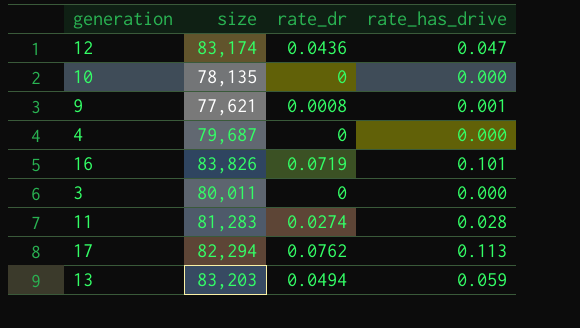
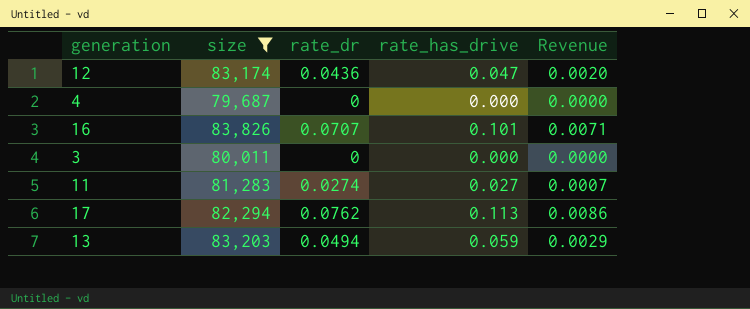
filter: none -> size >= 79,687
column Revenue | formula: none -> [rate_dr] * [rate_has_drive]
16 | rate_dr: 0.0719 -> 0.0707
11 | rate_has_drive: 0.028 -> 0.027

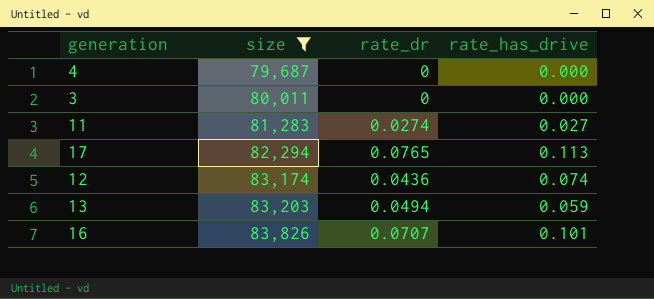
row order: none -> size ascending
column Revenue | formula: [rate_dr] * [rate_has_drive] -> none
17 | rate_dr: 0.0762 -> 0.0765
12 | rate_has_drive: 0.047 -> 0.074

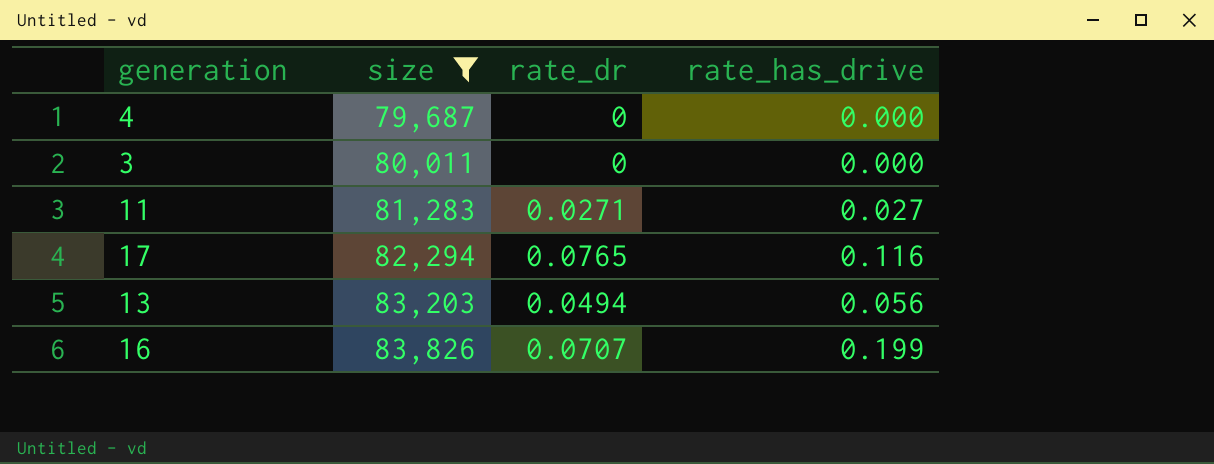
row 12: 83,174 | 0.0436 | 0.074 -> none
11 | rate_dr: 0.0274 -> 0.0271
17 | rate_has_drive: 0.113 -> 0.116
13 | rate_has_drive: 0.059 -> 0.056
16 | rate_has_drive: 0.101 -> 0.199

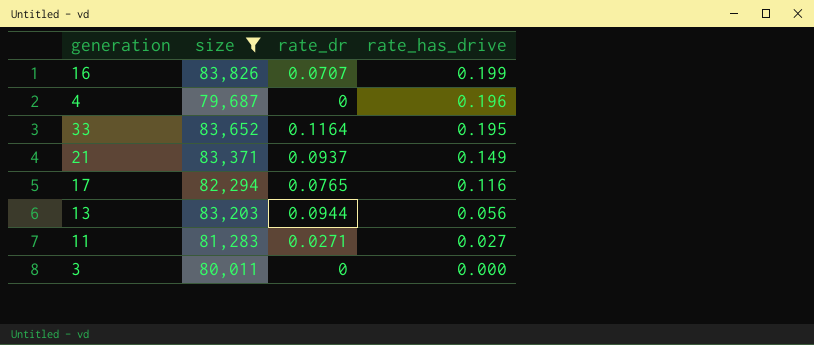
row order: size ascending -> rate_has_drive descending
4 | rate_has_drive: 0.000 -> 0.196
row 33: none -> 83,652 | 0.1164 | 0.195
row 21: none -> 83,371 | 0.0937 | 0.149
13 | rate_dr: 0.0494 -> 0.0944

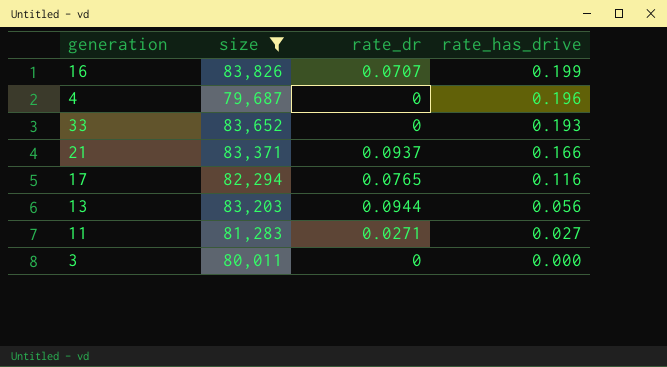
33 | rate_dr: 0.1164 -> 0
33 | rate_has_drive: 0.195 -> 0.193
21 | rate_has_drive: 0.149 -> 0.166

